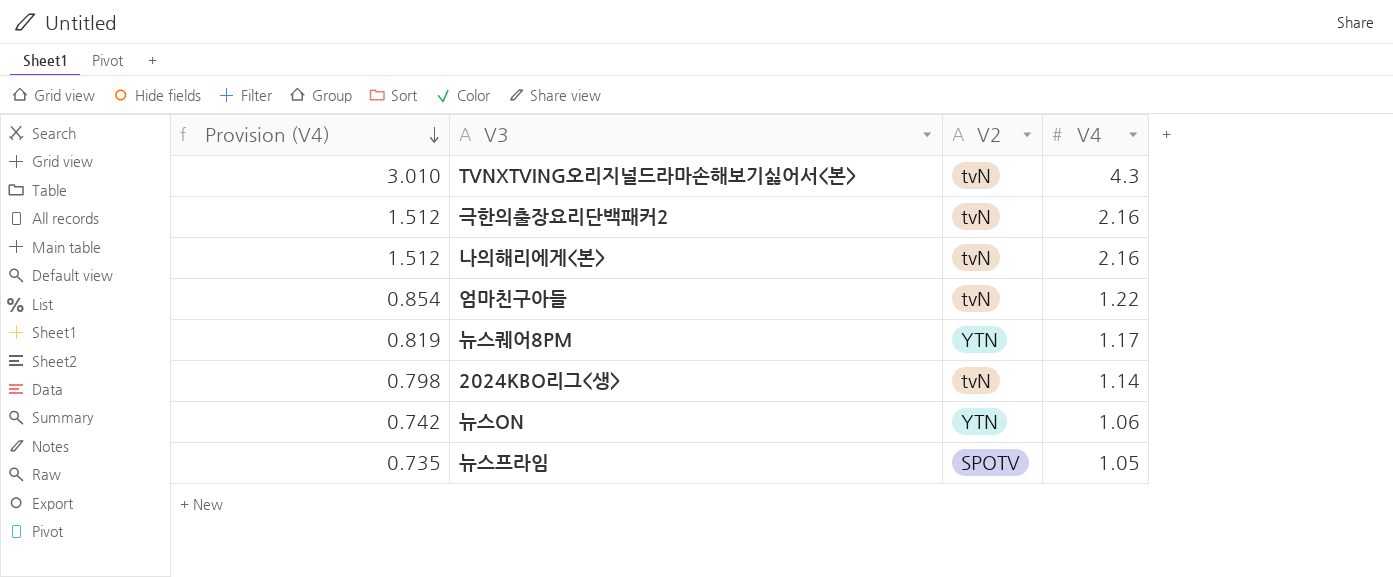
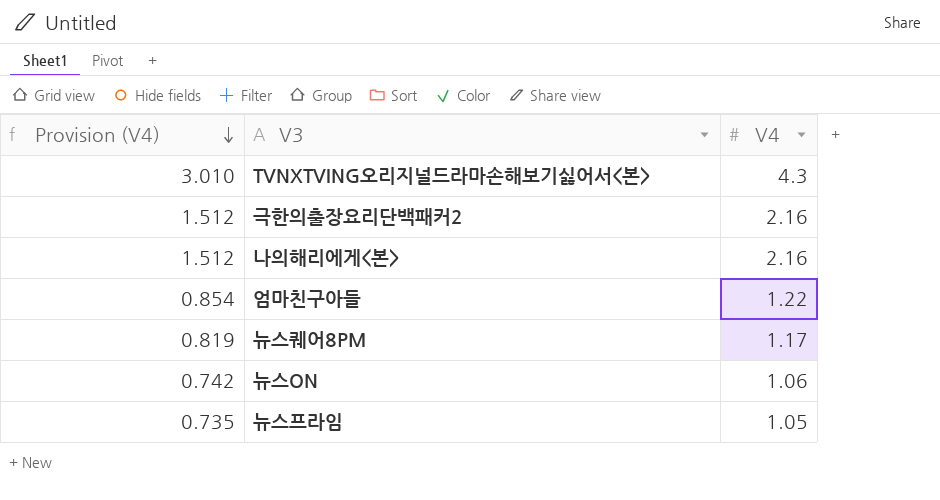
column V2 | position: 3 -> none
row 2024KBO리그<생>: 0.798 | tvN | 1.14 -> none

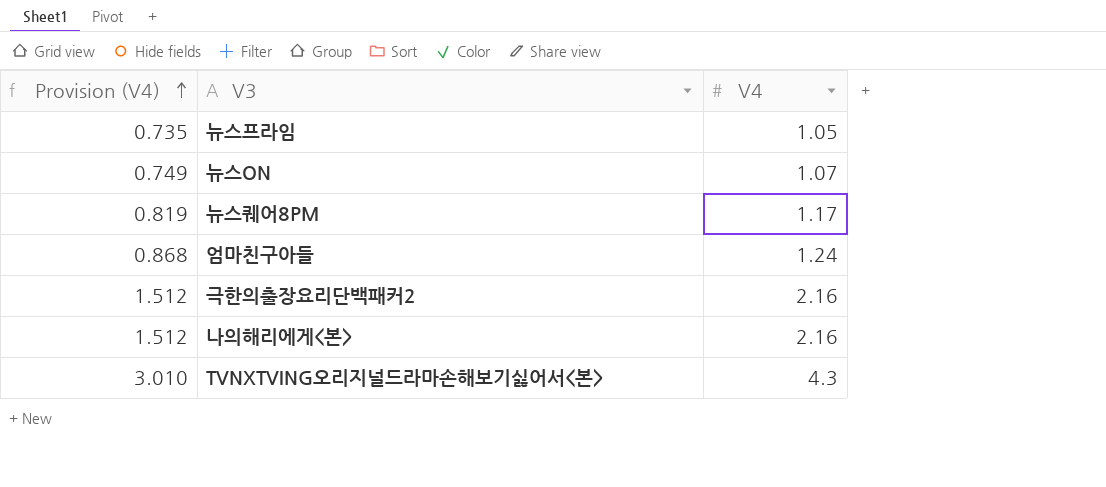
row order: Provision (V4) descending -> Provision (V4) ascending
뉴스ON | Provision (V4): 0.742 -> 0.749
뉴스ON | V4: 1.06 -> 1.07
엄마친구아들 | Provision (V4): 0.854 -> 0.868
엄마친구아들 | V4: 1.22 -> 1.24

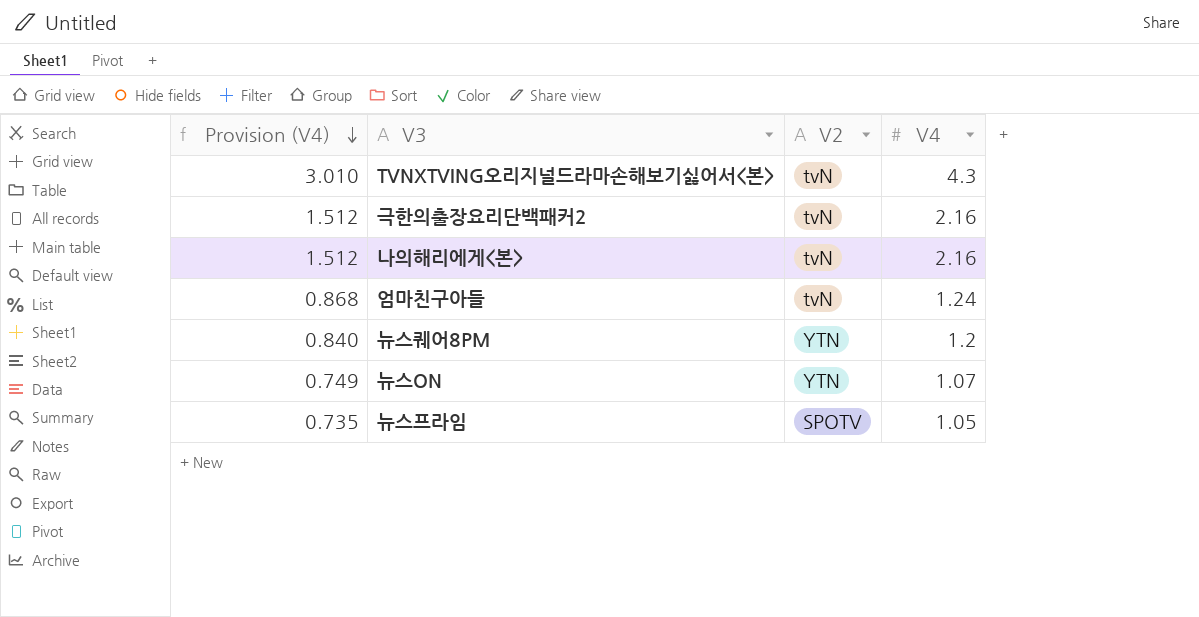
row order: Provision (V4) ascending -> Provision (V4) descending
column V2 | position: none -> 3
뉴스퀘어8PM | Provision (V4): 0.819 -> 0.840
뉴스퀘어8PM | V4: 1.17 -> 1.2

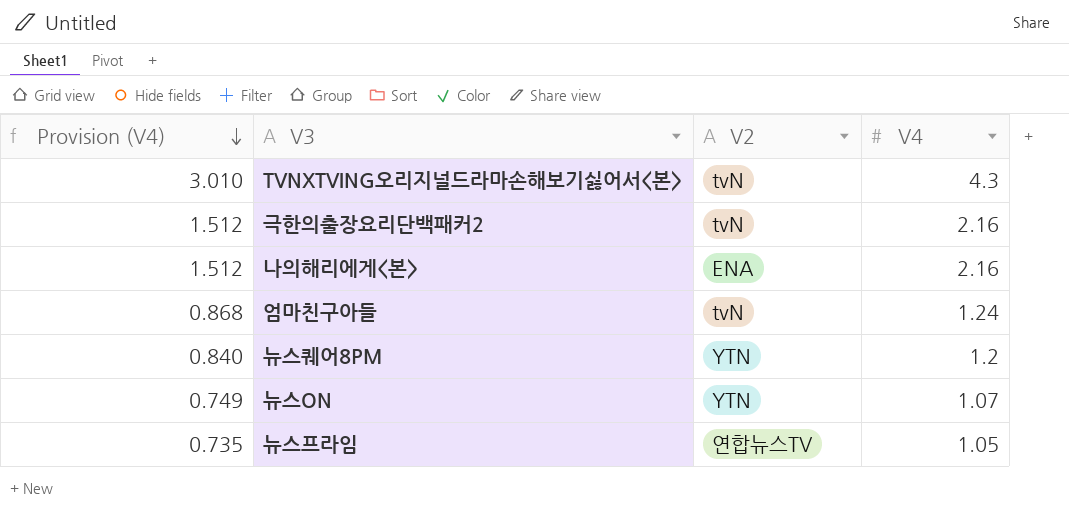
나의해리에게<본> | V2: tvN -> ENA
뉴스프라임 | V2: SPOTV -> 연합뉴스TV

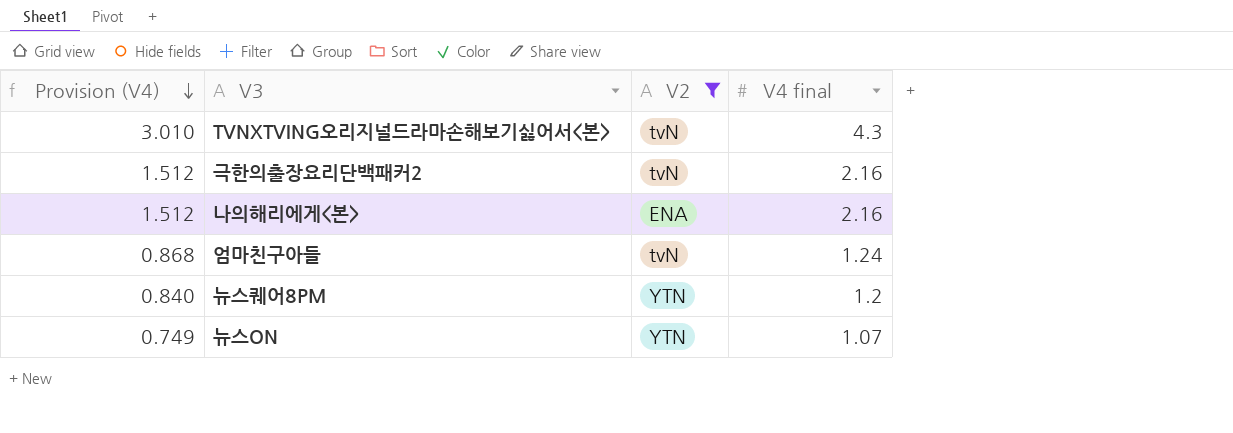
filter: none -> V2 != 연합뉴스TV
column name: V4 -> V4 final

